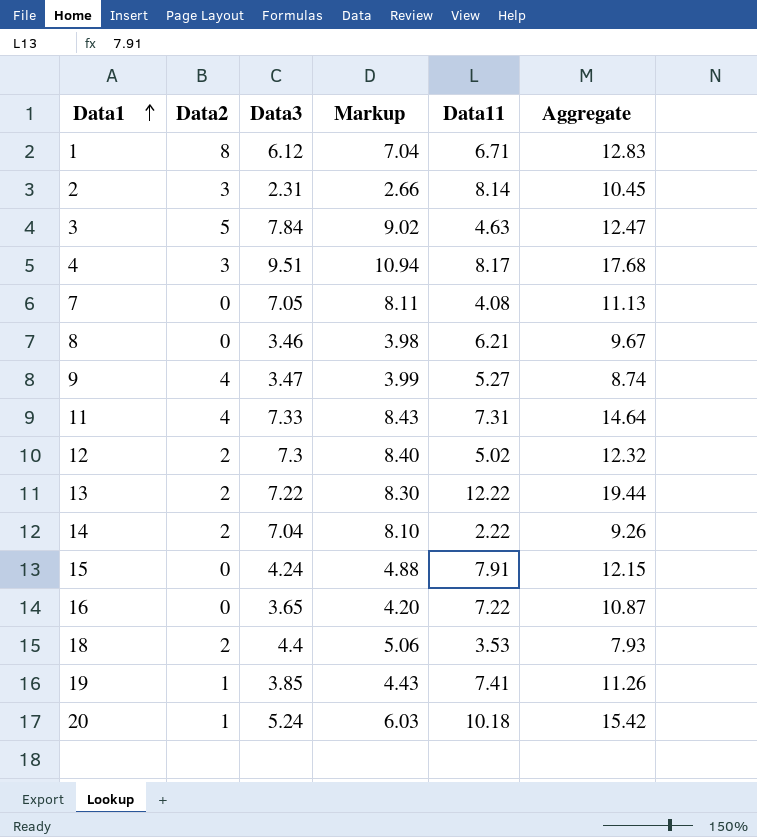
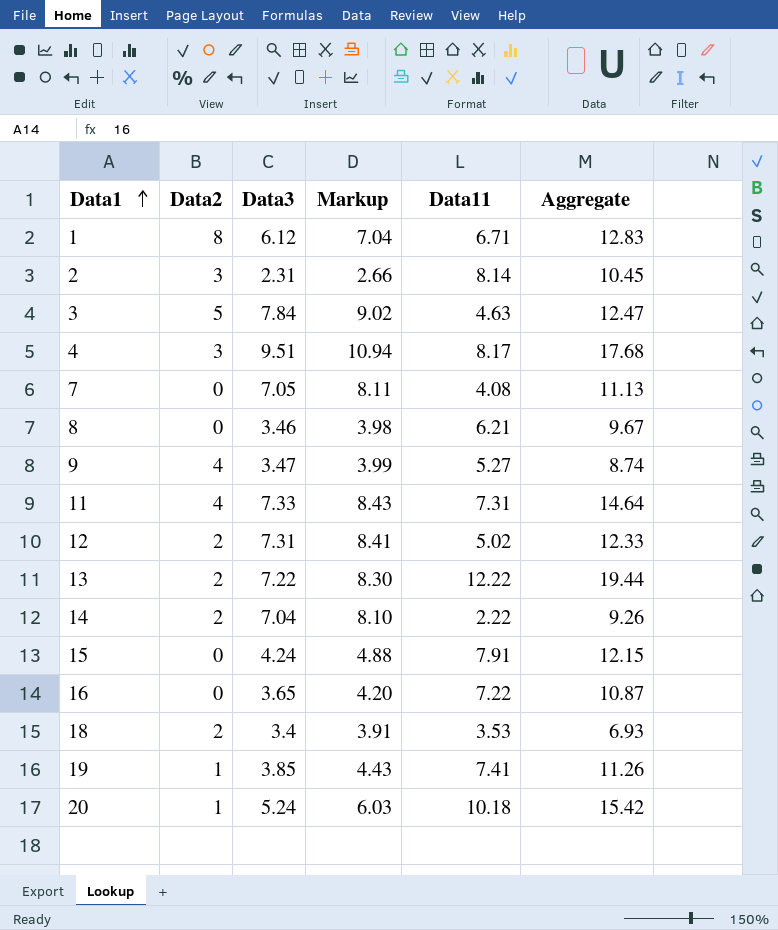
12 | Data3: 7.3 -> 7.31
12 | Markup: 8.40 -> 8.41
12 | Aggregate: 12.32 -> 12.33
18 | Data3: 4.4 -> 3.4
18 | Markup: 5.06 -> 3.91
18 | Aggregate: 7.93 -> 6.93

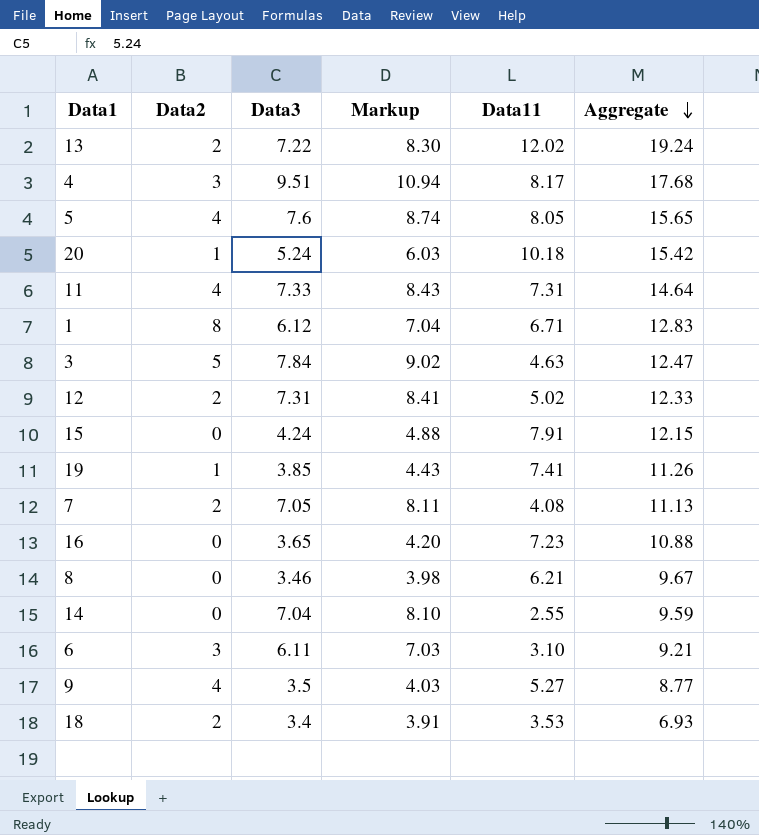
row order: Data1 ascending -> Aggregate descending
row 2: 3 | 2.31 | 2.66 | 8.14 | 10.45 -> none
13 | Data11: 12.22 -> 12.02
13 | Aggregate: 19.44 -> 19.24
row 5: none -> 4 | 7.6 | 8.74 | 8.05 | 15.65
7 | Data2: 0 -> 2
16 | Data11: 7.22 -> 7.23
16 | Aggregate: 10.87 -> 10.88
14 | Data2: 2 -> 0
14 | Data11: 2.22 -> 2.55
14 | Aggregate: 9.26 -> 9.59
row 6: none -> 3 | 6.11 | 7.03 | 3.10 | 9.21
9 | Data3: 3.47 -> 3.5
9 | Markup: 3.99 -> 4.03
9 | Aggregate: 8.74 -> 8.77

